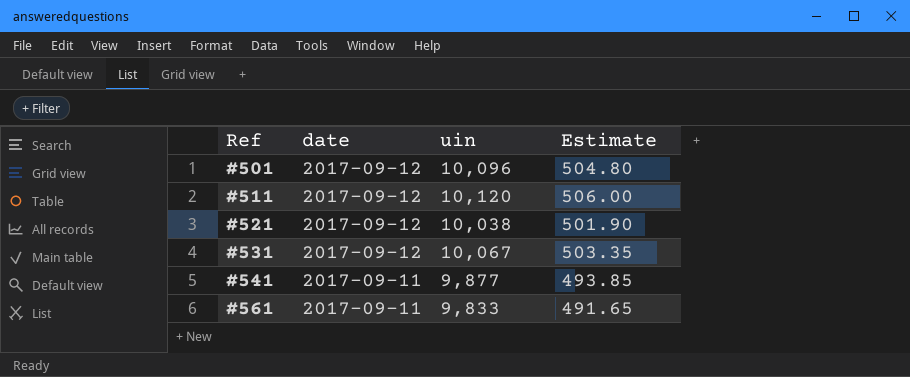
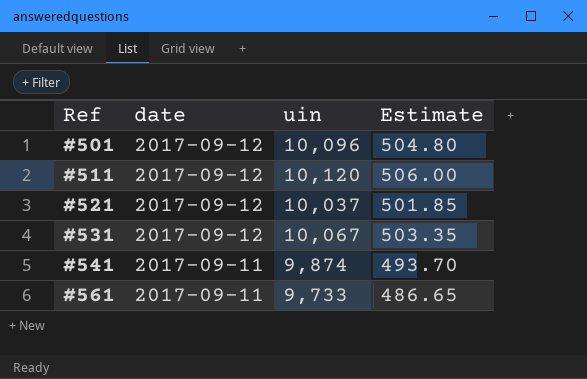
#521 | uin: 10,038 -> 10,037
#521 | Estimate: 501.90 -> 501.85
#541 | uin: 9,877 -> 9,874
#541 | Estimate: 493.85 -> 493.70
#561 | uin: 9,833 -> 9,733
#561 | Estimate: 491.65 -> 486.65

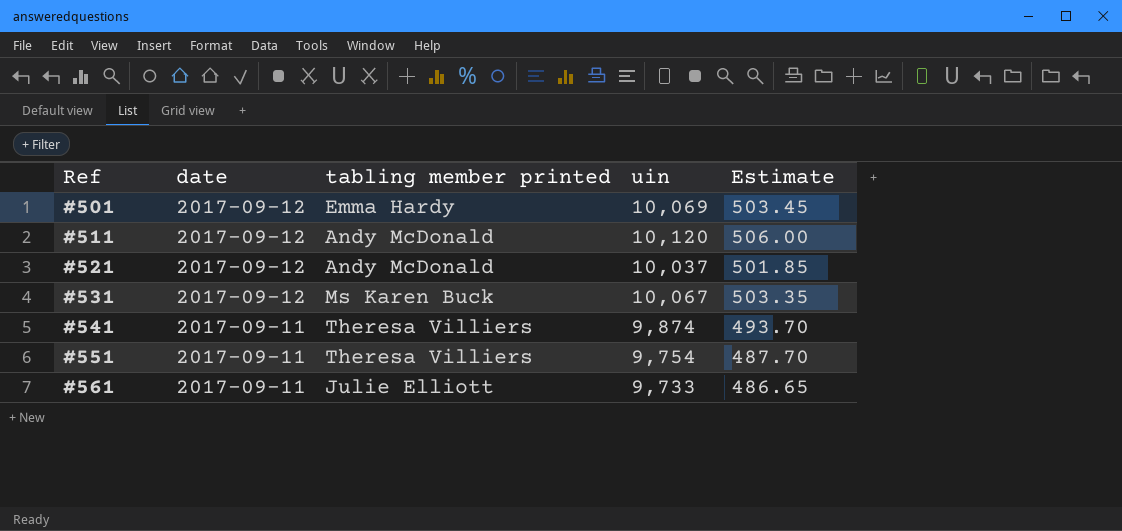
column tabling member printed | position: none -> 3
#501 | uin: 10,096 -> 10,069
#501 | Estimate: 504.80 -> 503.45
row #551: none -> 2017-09-11 | Theresa Villiers | 9,754 | 487.70

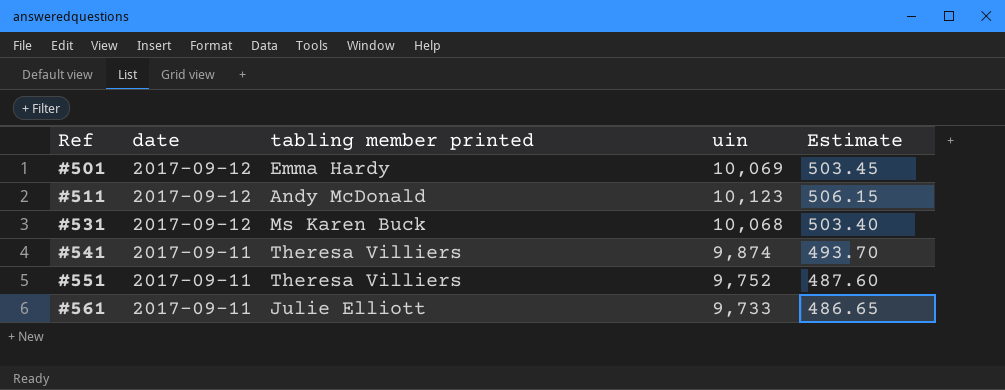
row #521: 2017-09-12 | Andy McDonald | 10,037 | 501.85 -> none
#511 | uin: 10,120 -> 10,123
#511 | Estimate: 506.00 -> 506.15
#531 | uin: 10,067 -> 10,068
#531 | Estimate: 503.35 -> 503.40
#551 | uin: 9,754 -> 9,752
#551 | Estimate: 487.70 -> 487.60

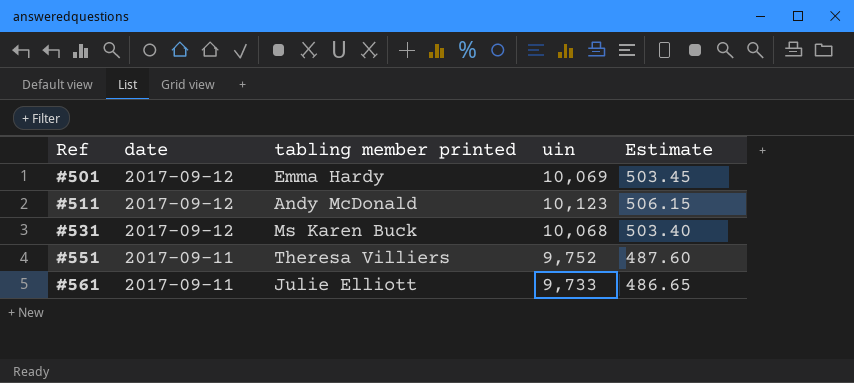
row #541: 2017-09-11 | Theresa Villiers | 9,874 | 493.70 -> none

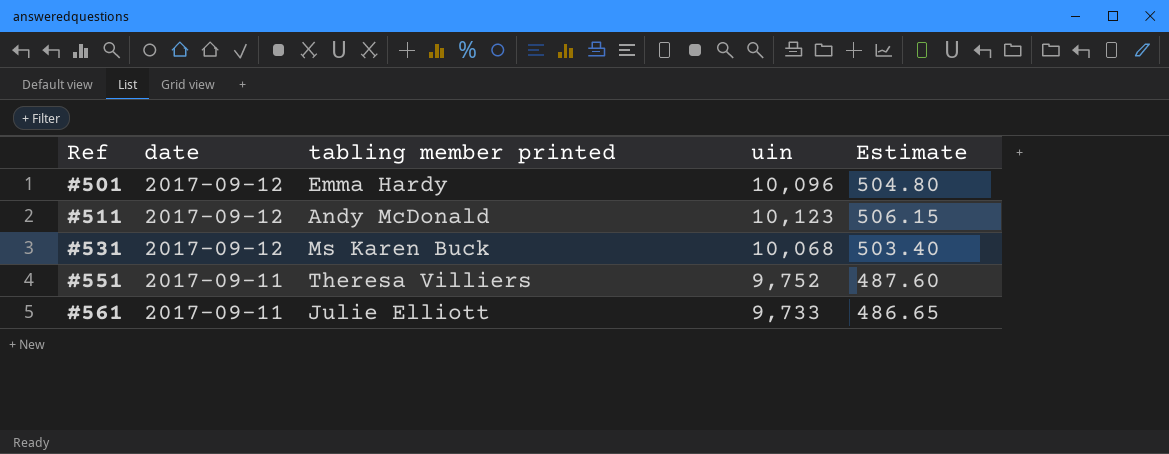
#501 | uin: 10,069 -> 10,096
#501 | Estimate: 503.45 -> 504.80

